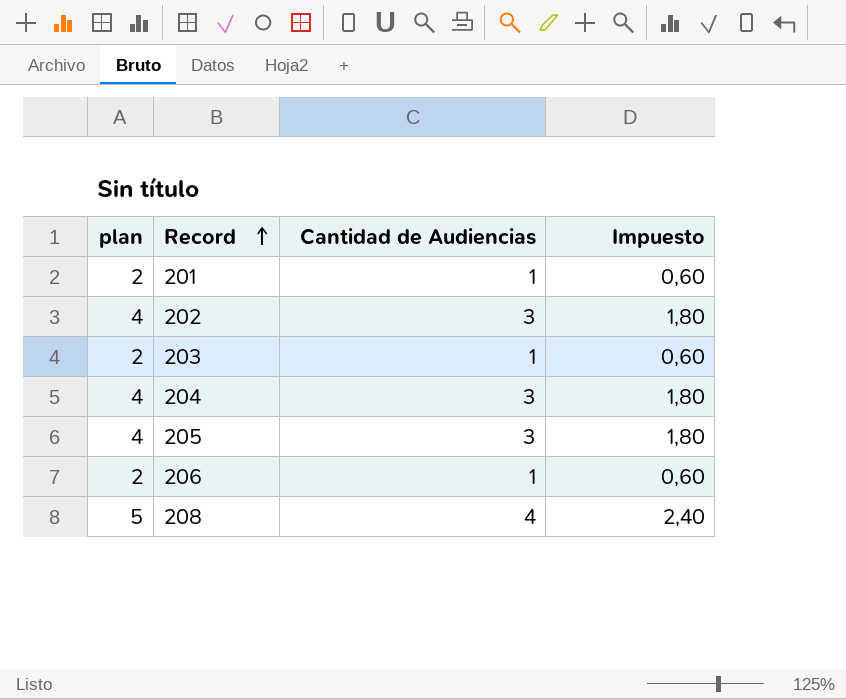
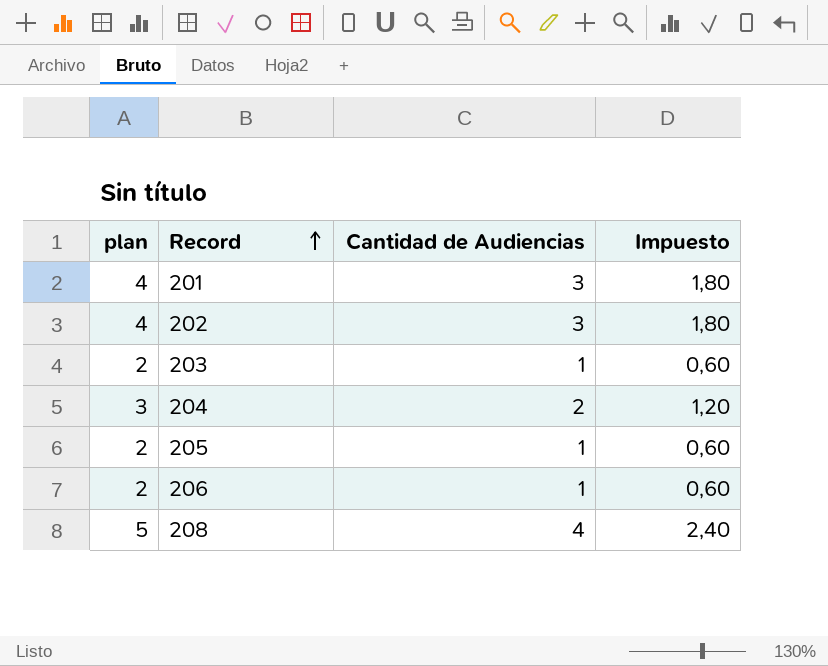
201 | plan: 2 -> 4
201 | Cantidad de Audiencias: 1 -> 3
201 | Impuesto: 0,60 -> 1,80
204 | plan: 4 -> 3
204 | Cantidad de Audiencias: 3 -> 2
204 | Impuesto: 1,80 -> 1,20
205 | plan: 4 -> 2
205 | Cantidad de Audiencias: 3 -> 1
205 | Impuesto: 1,80 -> 0,60

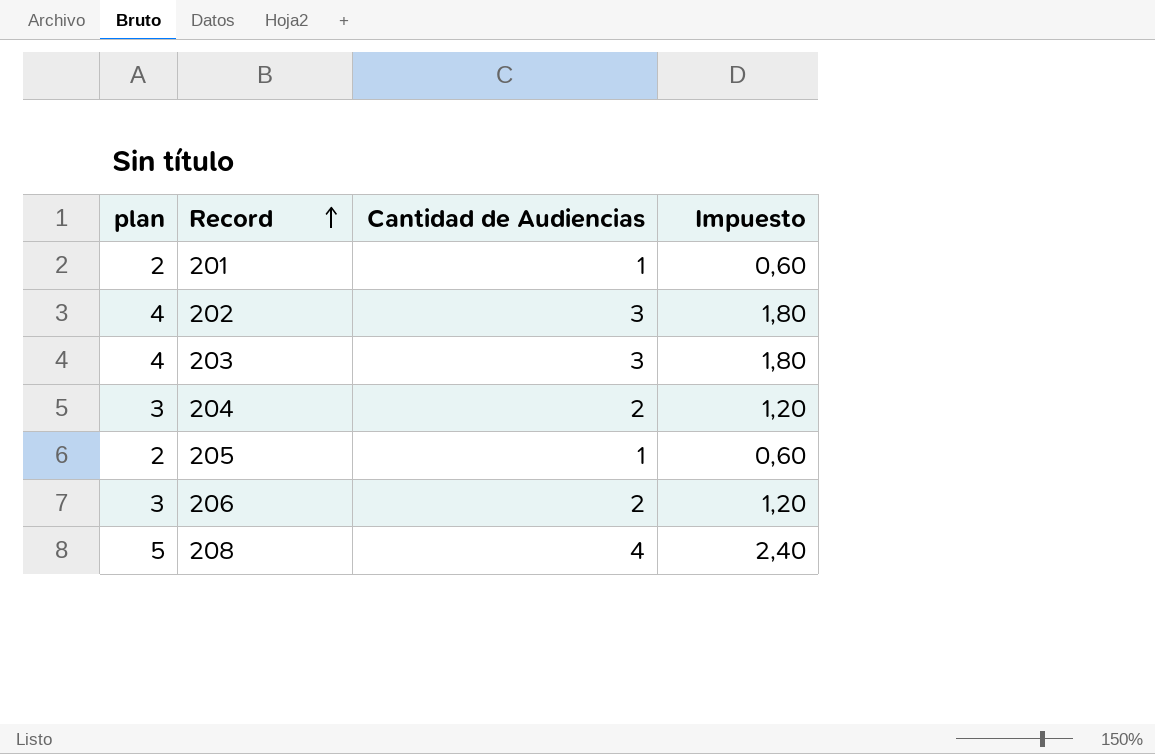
201 | plan: 4 -> 2
201 | Cantidad de Audiencias: 3 -> 1
201 | Impuesto: 1,80 -> 0,60
203 | plan: 2 -> 4
203 | Cantidad de Audiencias: 1 -> 3
203 | Impuesto: 0,60 -> 1,80
206 | plan: 2 -> 3
206 | Cantidad de Audiencias: 1 -> 2
206 | Impuesto: 0,60 -> 1,20

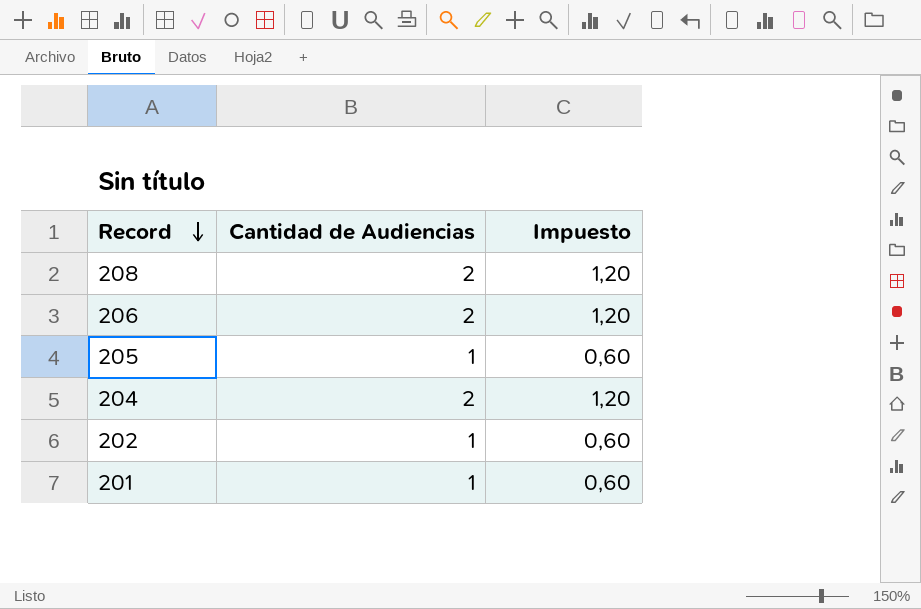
row order: Record ascending -> Record descending
column plan | formula: [Cantidad de Audiencias] + 1 -> none
row 203: 4 | 3 | 1,80 -> none
208 | Cantidad de Audiencias: 4 -> 2
208 | Impuesto: 2,40 -> 1,20
202 | Cantidad de Audiencias: 3 -> 1
202 | Impuesto: 1,80 -> 0,60

